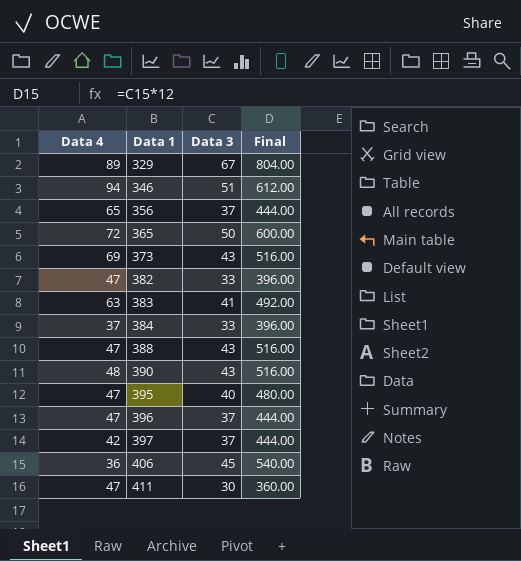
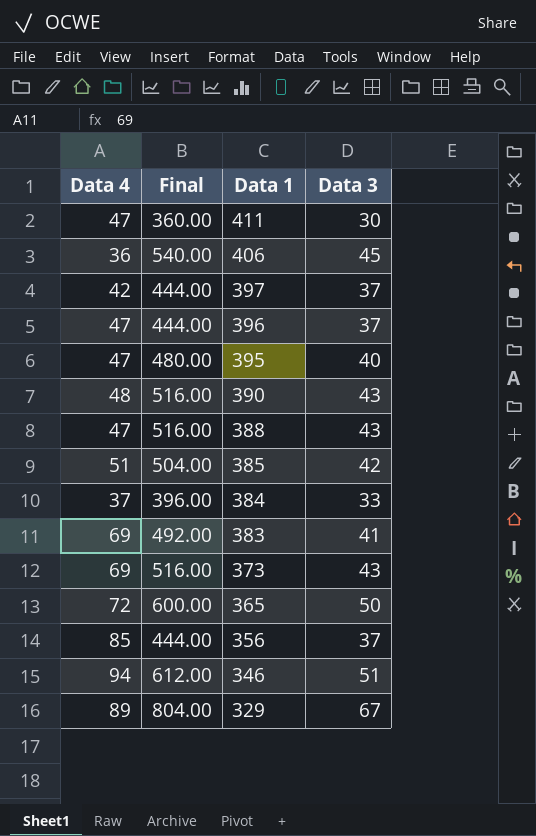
row order: Data 1 ascending -> Data 1 descending
column Final | position: 4 -> 2
row 382: 47 | 33 | 396.00 -> none
row 385: none -> 51 | 504.00 | 42
383 | Data 4: 63 -> 69
356 | Data 4: 65 -> 85

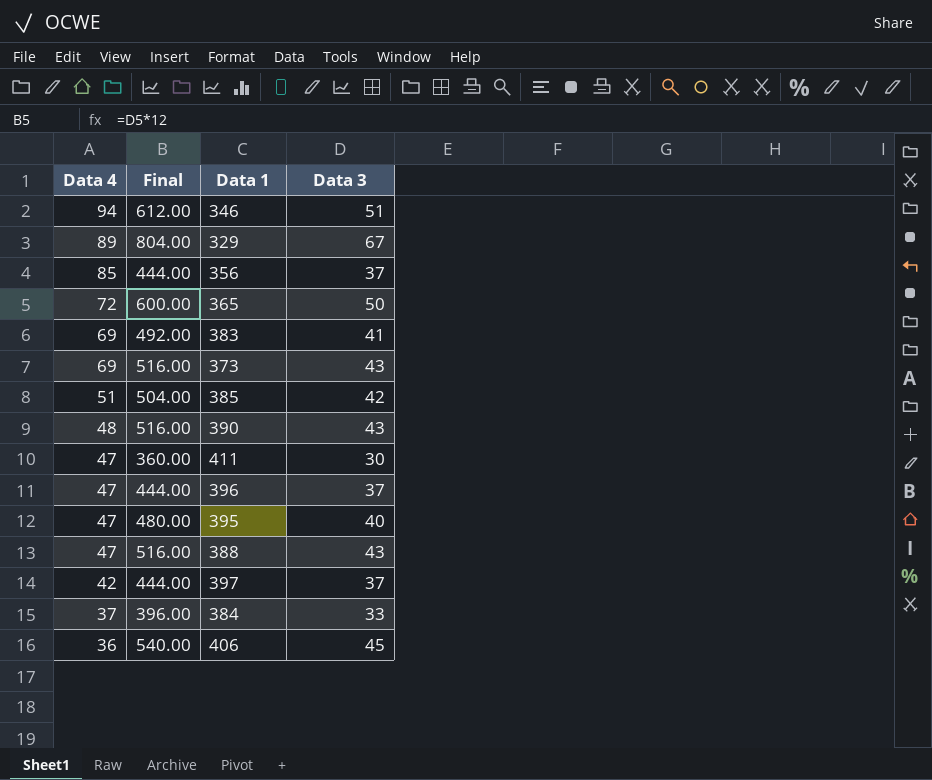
row order: Data 1 descending -> Data 4 descending

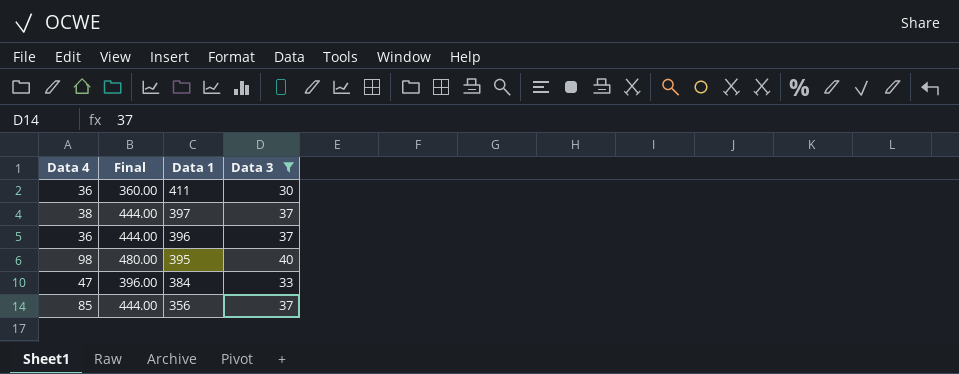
filter: none -> Data 3 <= 40
row order: Data 4 descending -> Data 1 descending
411 | Data 4: 47 -> 36
397 | Data 4: 42 -> 38
396 | Data 4: 47 -> 36
395 | Data 4: 47 -> 98
384 | Data 4: 37 -> 47

